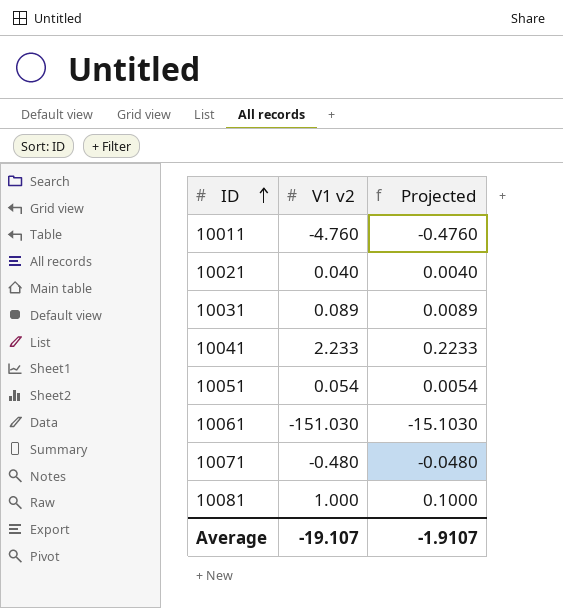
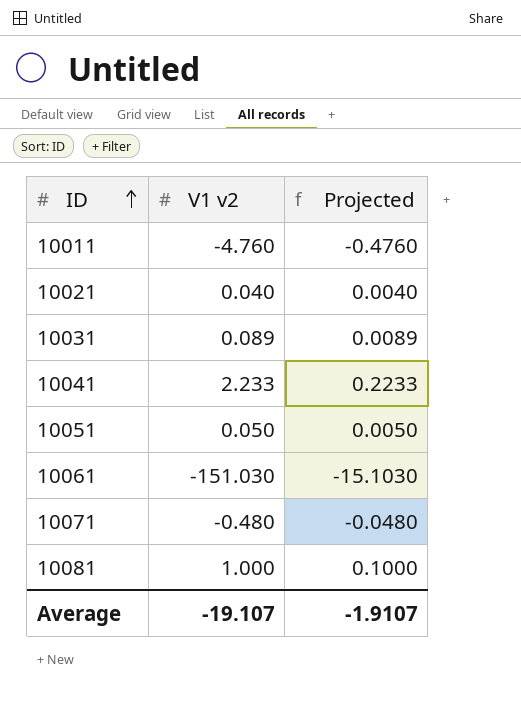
10051 | V1 v2: 0.054 -> 0.050
10051 | Projected: 0.0054 -> 0.0050

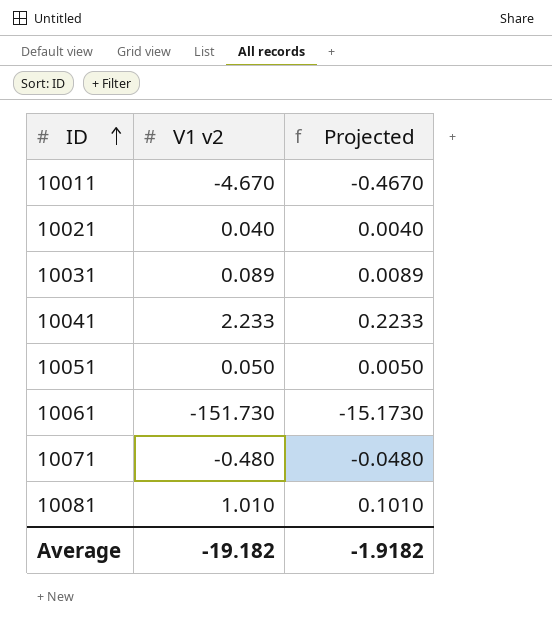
10011 | V1 v2: -4.760 -> -4.670
10011 | Projected: -0.4760 -> -0.4670
10061 | V1 v2: -151.030 -> -151.730
10061 | Projected: -15.1030 -> -15.1730
10081 | V1 v2: 1.000 -> 1.010
10081 | Projected: 0.1000 -> 0.1010
Average | V1 v2: -19.107 -> -19.182
Average | Projected: -1.9107 -> -1.9182

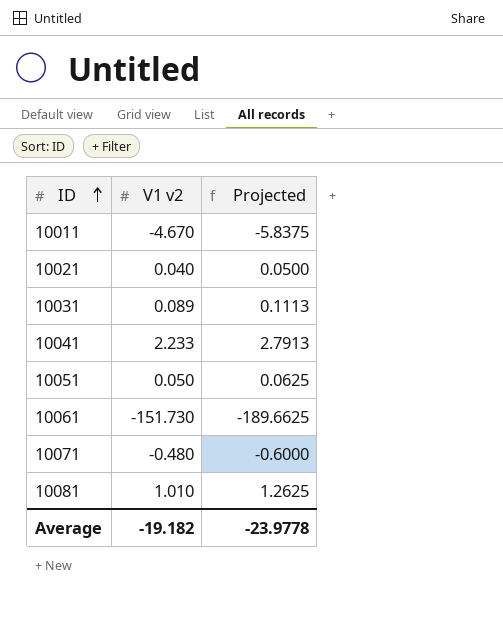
column Projected | formula: [V1 v2] * 0.1 -> [V1 v2] * 1.25
Average | Projected: -1.9182 -> -23.9778

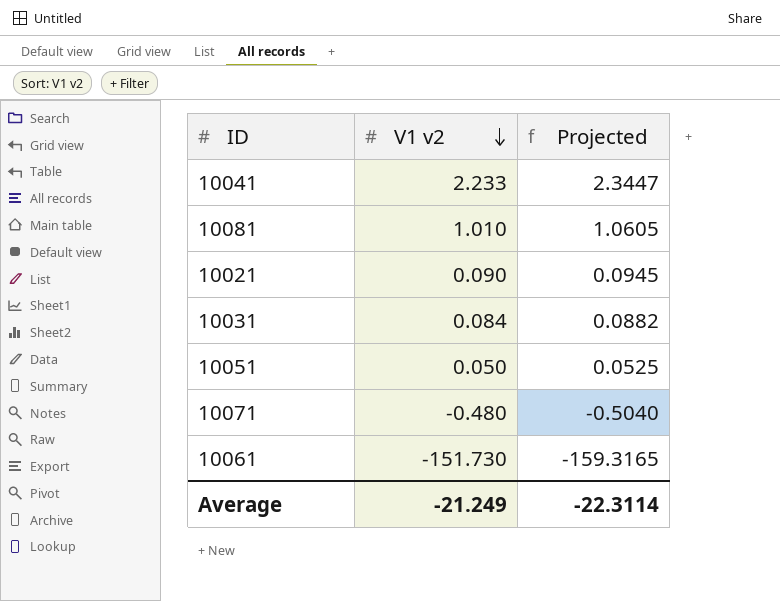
row order: ID ascending -> V1 v2 descending
column Projected | formula: [V1 v2] * 1.25 -> [V1 v2] * 1.05
row 10011: -4.670 | -5.8375 -> none
10021 | V1 v2: 0.040 -> 0.090
10031 | V1 v2: 0.089 -> 0.084
Average | V1 v2: -19.182 -> -21.249
Average | Projected: -23.9778 -> -22.3114

